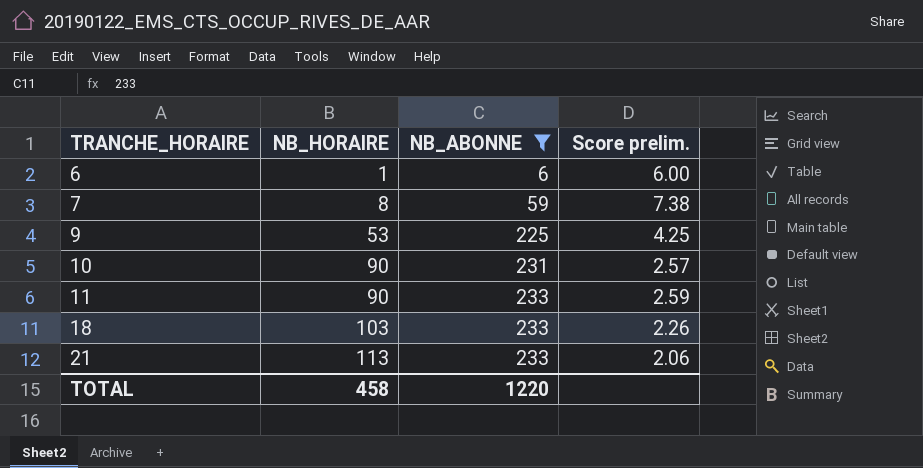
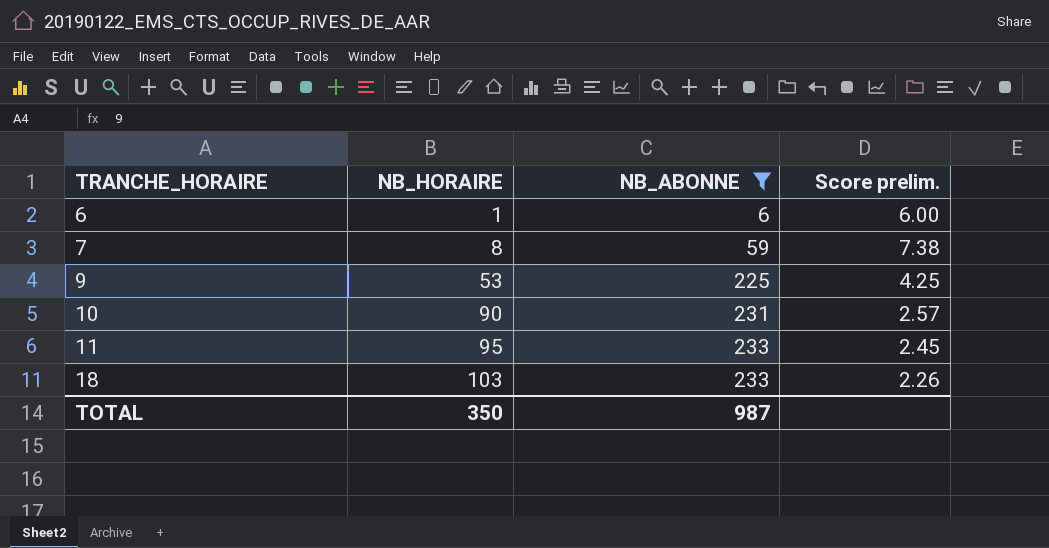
row 21: 113 | 233 | 2.06 -> none
11 | NB_HORAIRE: 90 -> 95
11 | Score prelim.: 2.59 -> 2.45
TOTAL | NB_HORAIRE: 458 -> 350
TOTAL | NB_ABONNE: 1220 -> 987

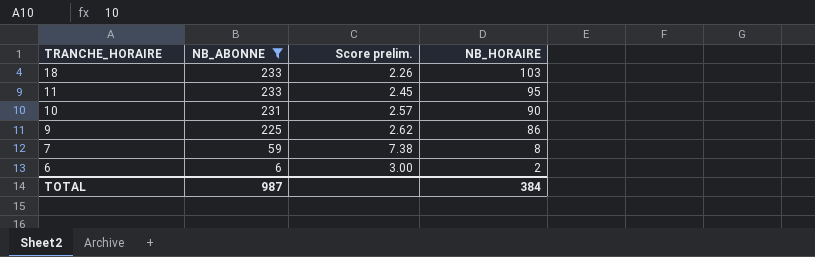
row order: TRANCHE_HORAIRE ascending -> TRANCHE_HORAIRE descending
column NB_HORAIRE | position: 2 -> 4
9 | Score prelim.: 4.25 -> 2.62
9 | NB_HORAIRE: 53 -> 86
6 | Score prelim.: 6.00 -> 3.00
6 | NB_HORAIRE: 1 -> 2
TOTAL | NB_HORAIRE: 350 -> 384

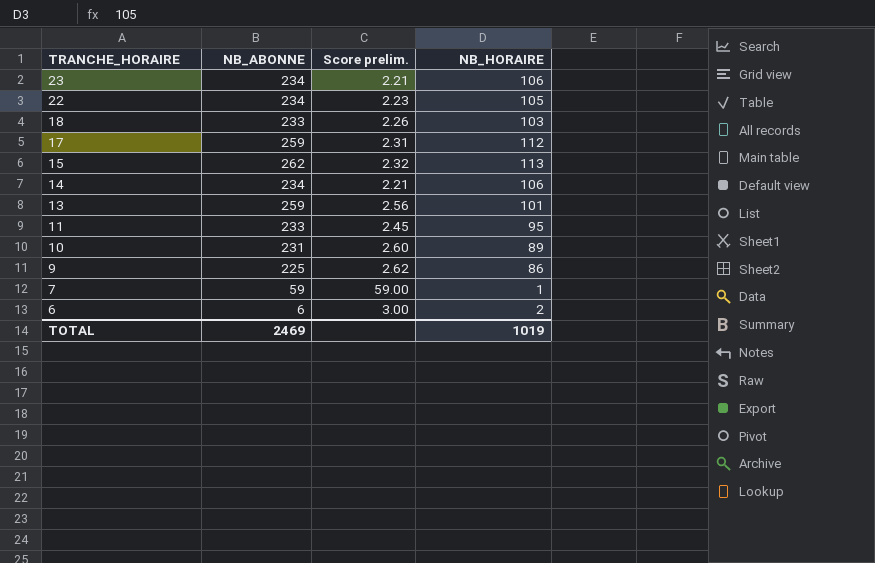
filter: NB_ABONNE <= 233 -> none
10 | Score prelim.: 2.57 -> 2.60
10 | NB_HORAIRE: 90 -> 89
7 | Score prelim.: 7.38 -> 59.00
7 | NB_HORAIRE: 8 -> 1
TOTAL | NB_ABONNE: 987 -> 2469
TOTAL | NB_HORAIRE: 384 -> 1019

